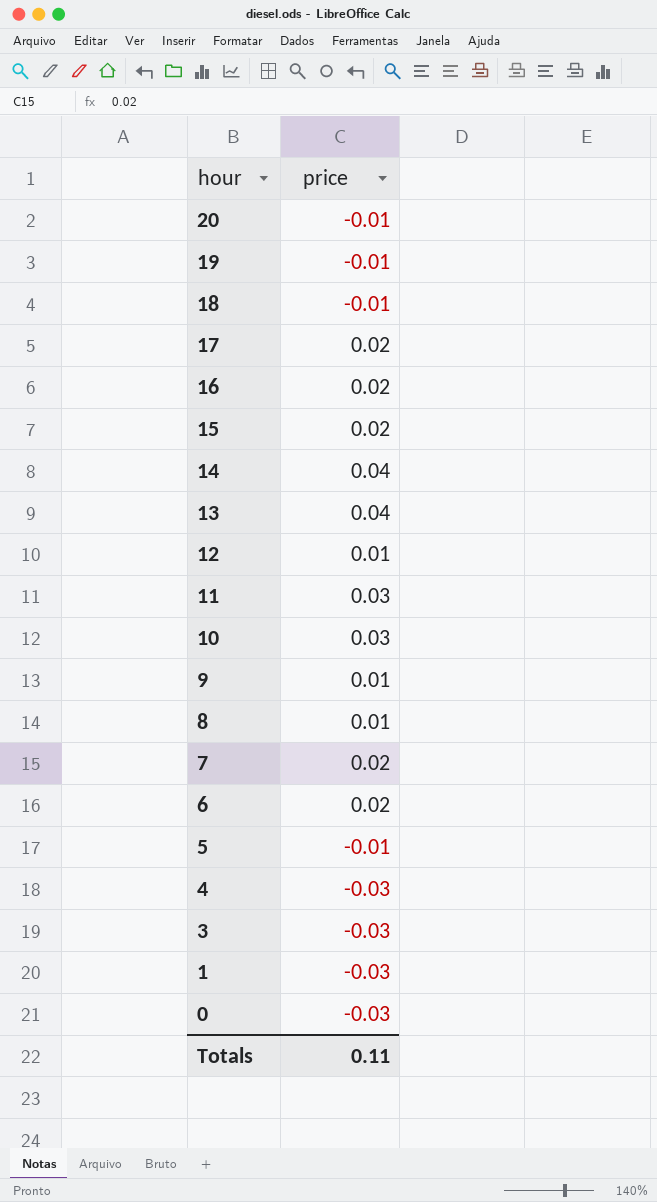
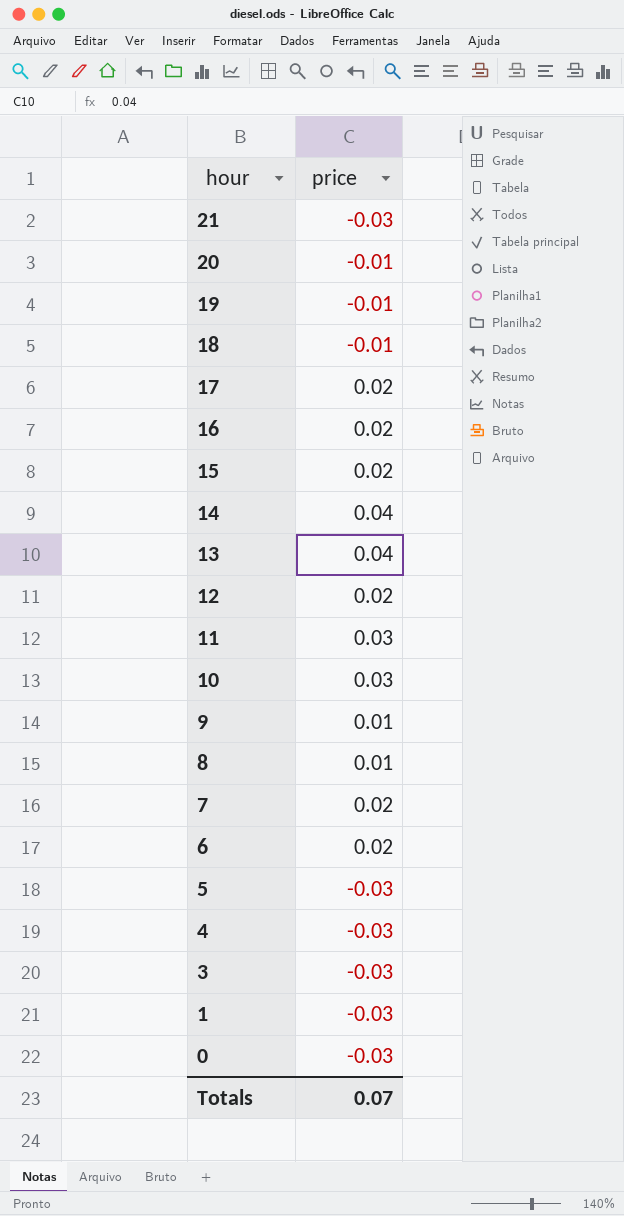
row 21: none -> -0.03
12 | price: 0.01 -> 0.02
5 | price: -0.01 -> -0.03
Totals | price: 0.11 -> 0.07

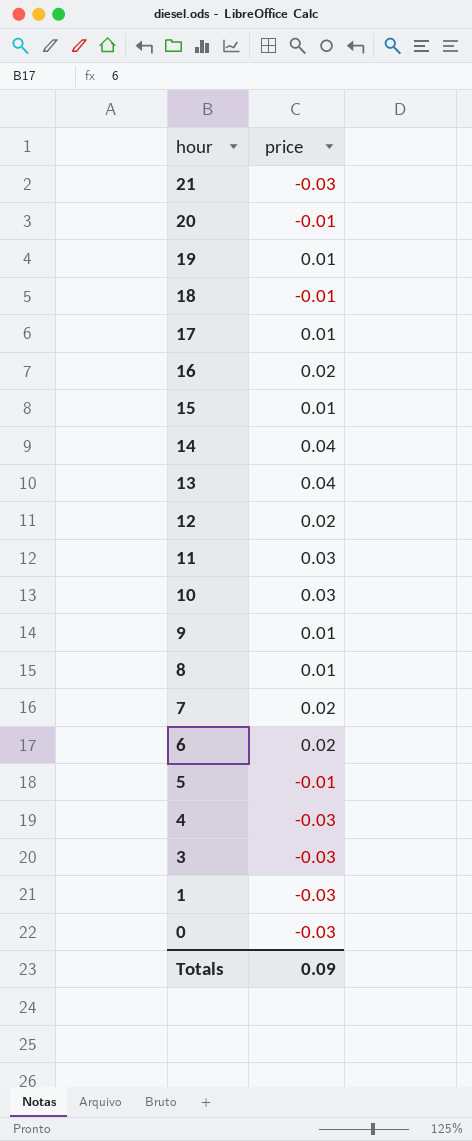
19 | price: -0.01 -> 0.01
17 | price: 0.02 -> 0.01
15 | price: 0.02 -> 0.01
5 | price: -0.03 -> -0.01
Totals | price: 0.07 -> 0.09

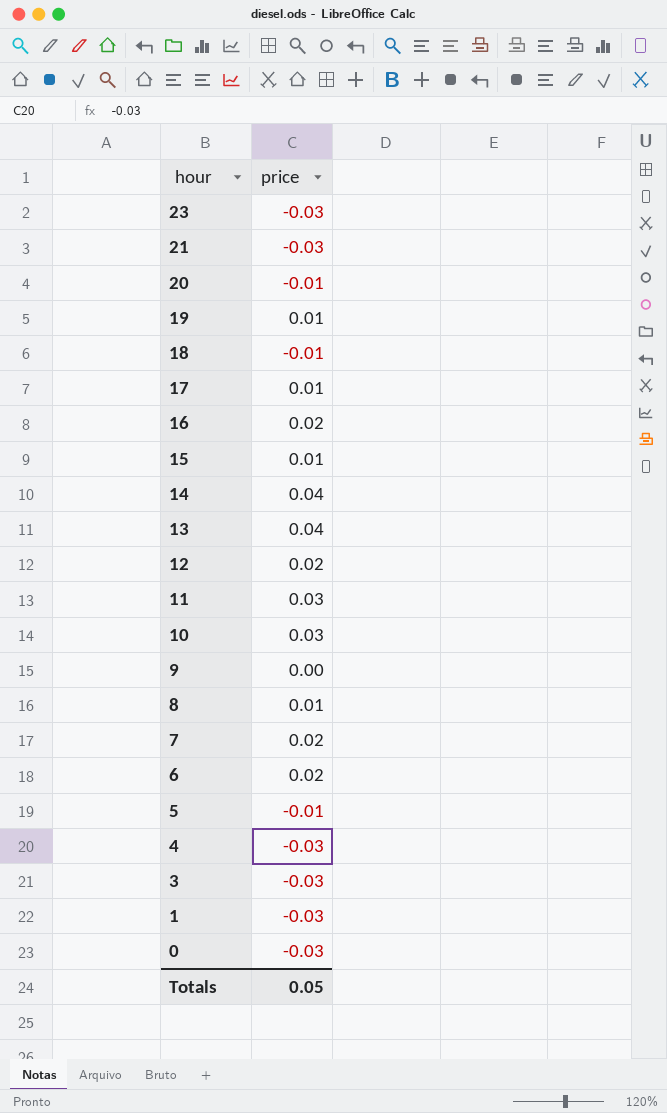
row 23: none -> -0.03
9 | price: 0.01 -> 0.00
Totals | price: 0.09 -> 0.05

